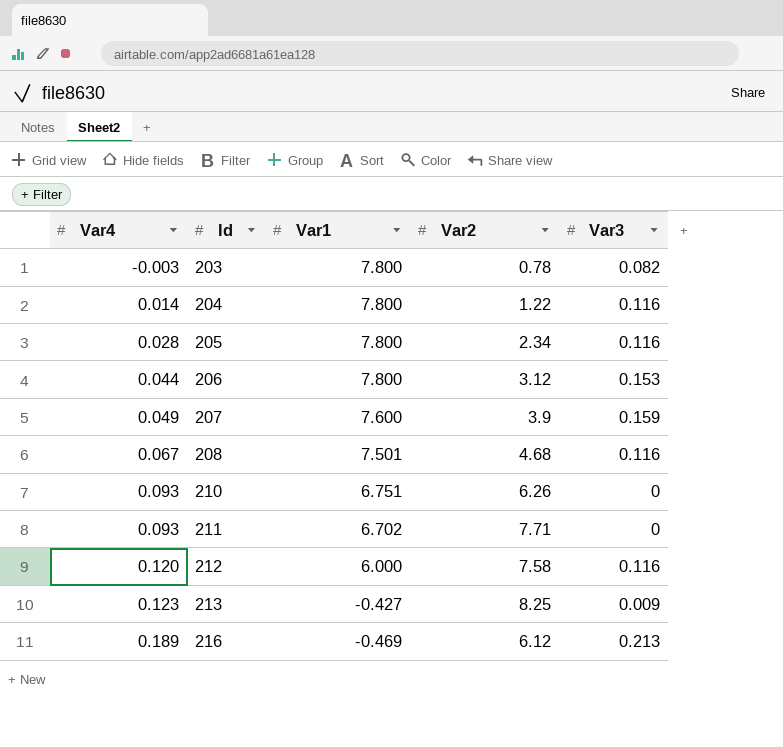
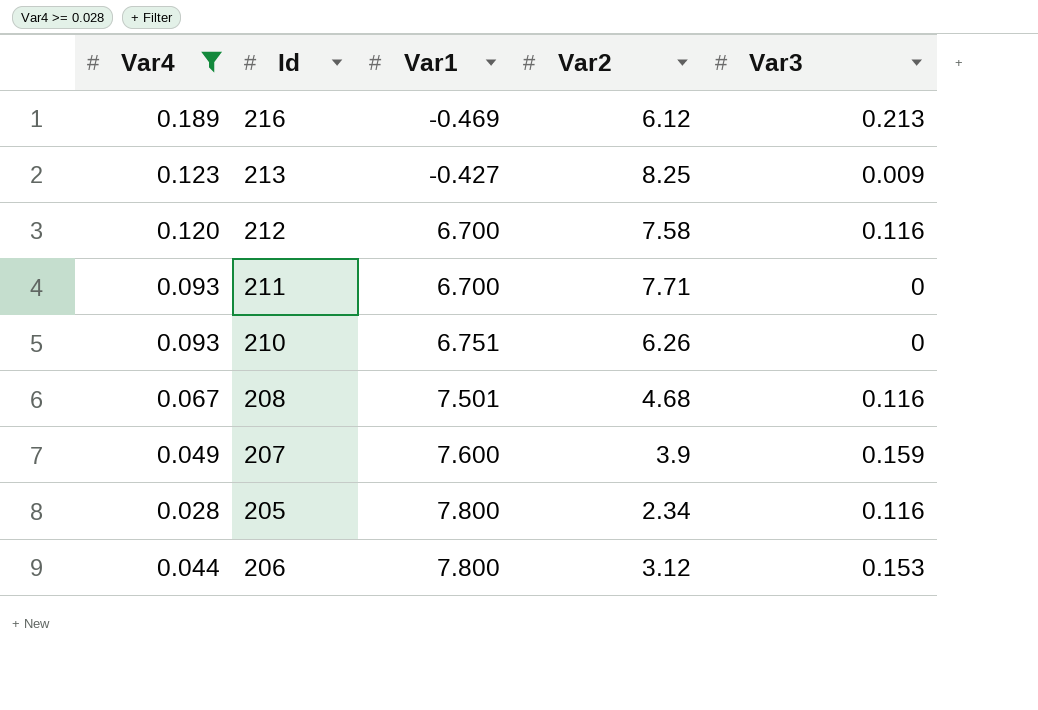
filter: none -> Var4 >= 0.028
row order: Var4 ascending -> Var1 ascending
212 | Var1: 6.000 -> 6.700
211 | Var1: 6.702 -> 6.700

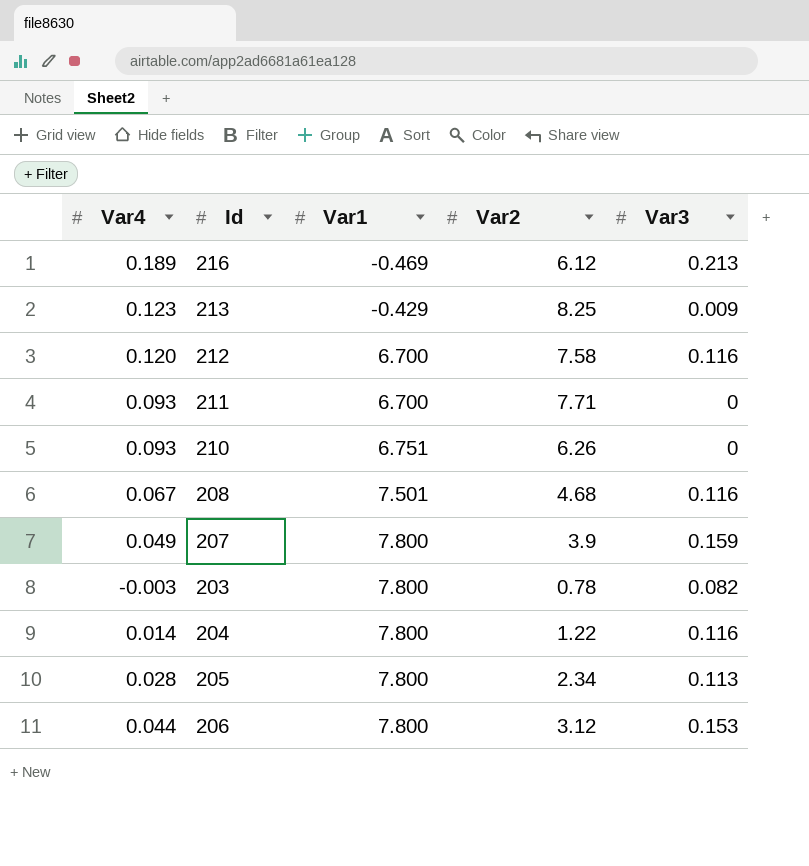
filter: Var4 >= 0.028 -> none
213 | Var1: -0.427 -> -0.429
207 | Var1: 7.600 -> 7.800
205 | Var3: 0.116 -> 0.113

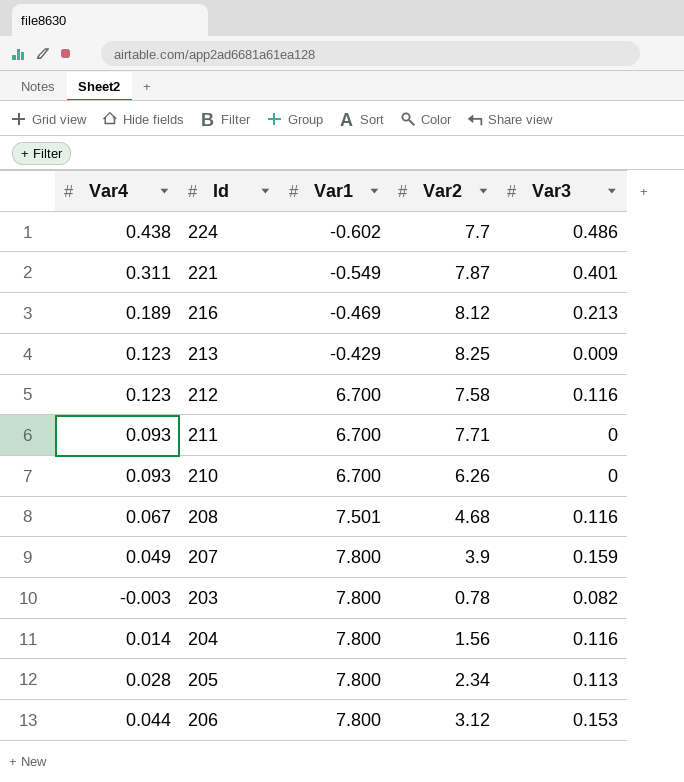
row 224: none -> 0.438 | -0.602 | 7.7 | 0.486
row 221: none -> 0.311 | -0.549 | 7.87 | 0.401
216 | Var2: 6.12 -> 8.12
212 | Var4: 0.120 -> 0.123
210 | Var1: 6.751 -> 6.700
204 | Var2: 1.22 -> 1.56

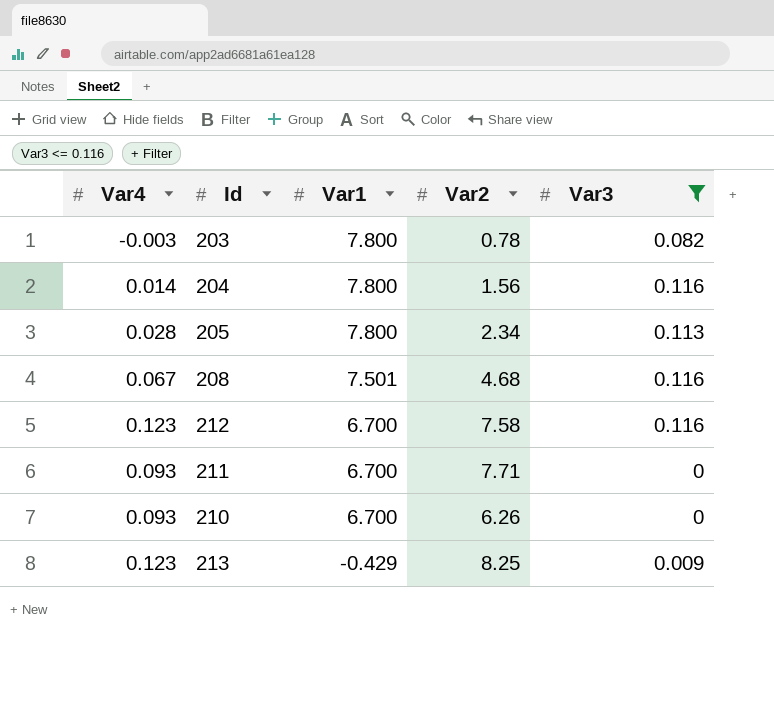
filter: none -> Var3 <= 0.116
row order: Var1 ascending -> Var1 descending

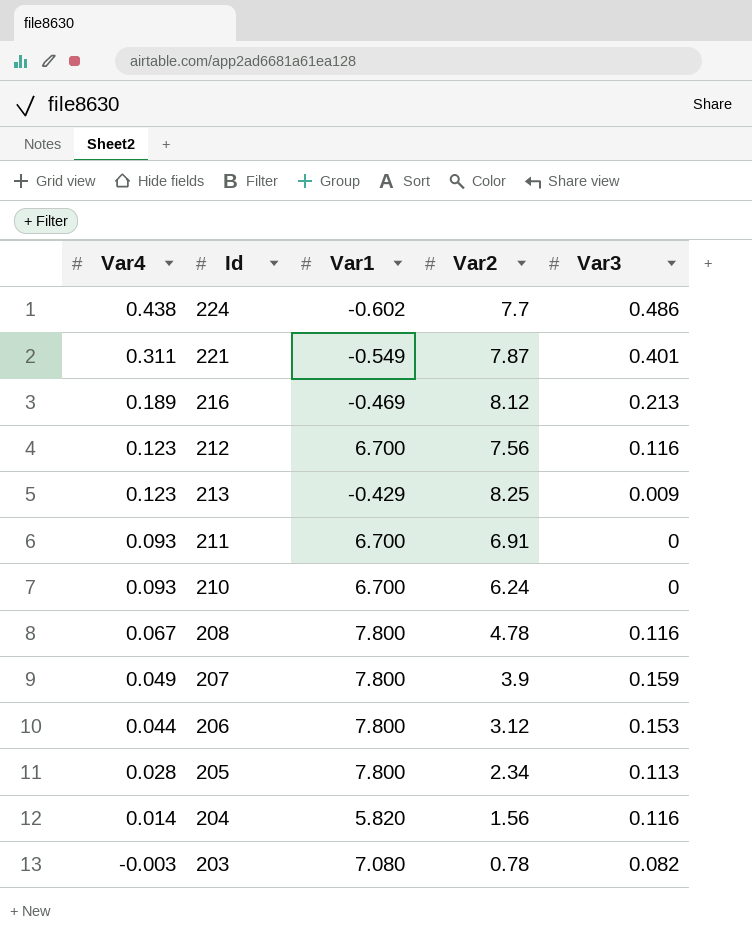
filter: Var3 <= 0.116 -> none
row order: Var1 descending -> Var4 descending
212 | Var2: 7.58 -> 7.56
211 | Var2: 7.71 -> 6.91
210 | Var2: 6.26 -> 6.24
208 | Var1: 7.501 -> 7.800
208 | Var2: 4.68 -> 4.78
204 | Var1: 7.800 -> 5.820
203 | Var1: 7.800 -> 7.080

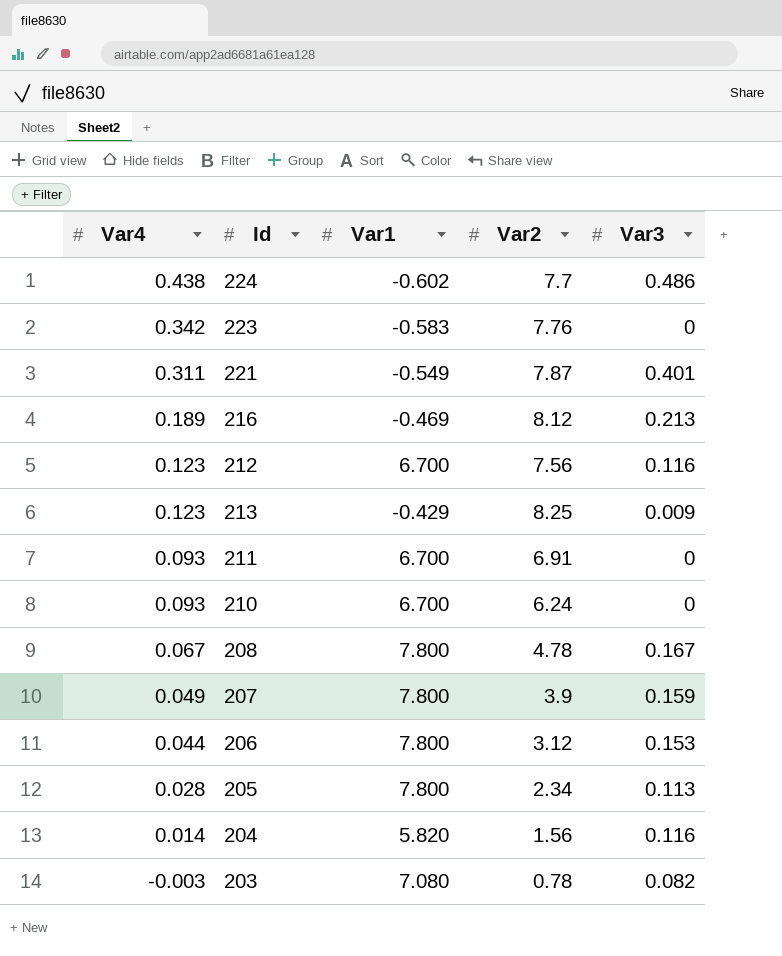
row 223: none -> 0.342 | -0.583 | 7.76 | 0
208 | Var3: 0.116 -> 0.167

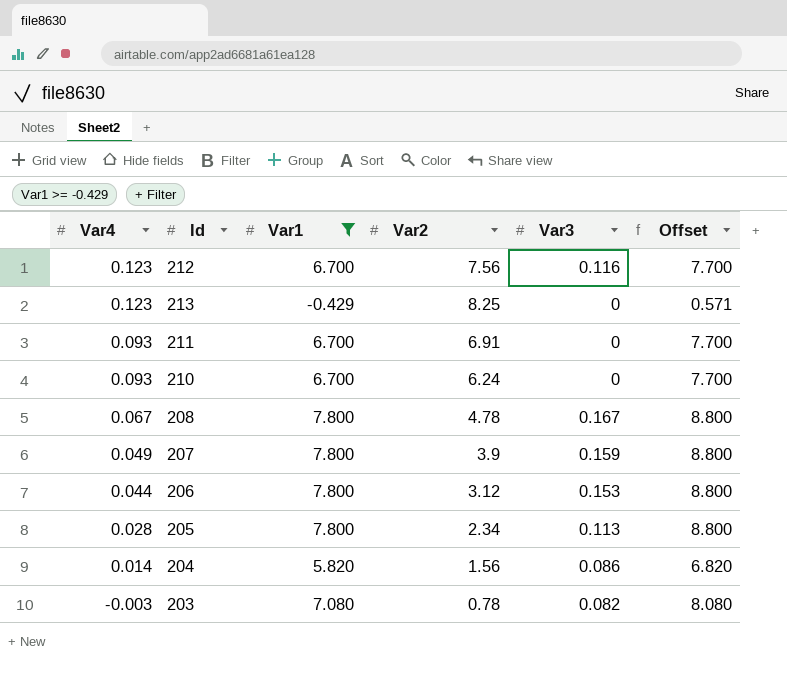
filter: none -> Var1 >= -0.429
column Offset | formula: none -> [Var1] + 1
213 | Var3: 0.009 -> 0
204 | Var3: 0.116 -> 0.086

